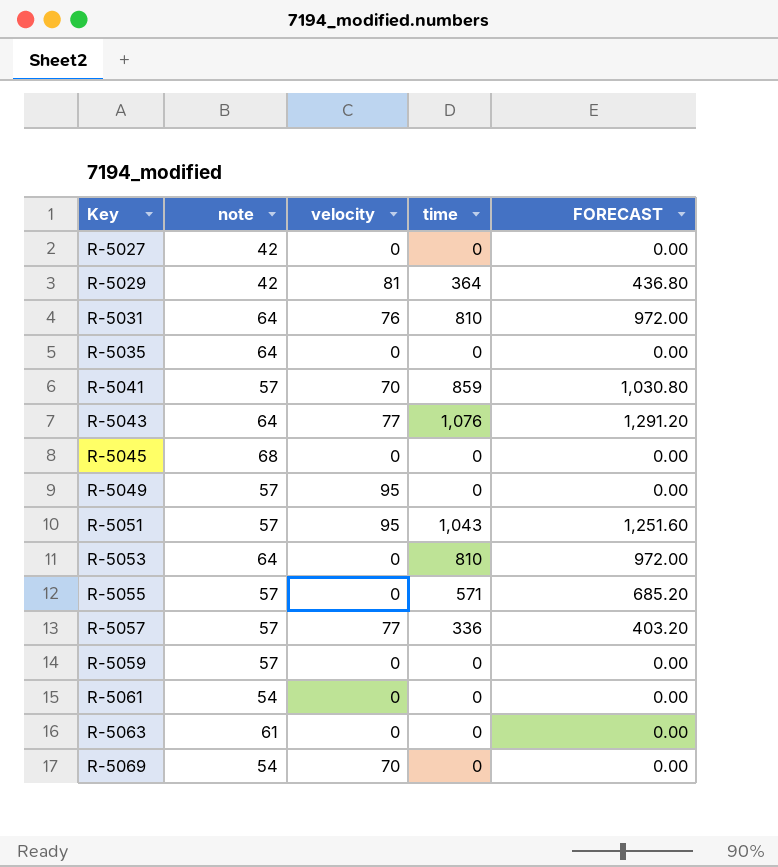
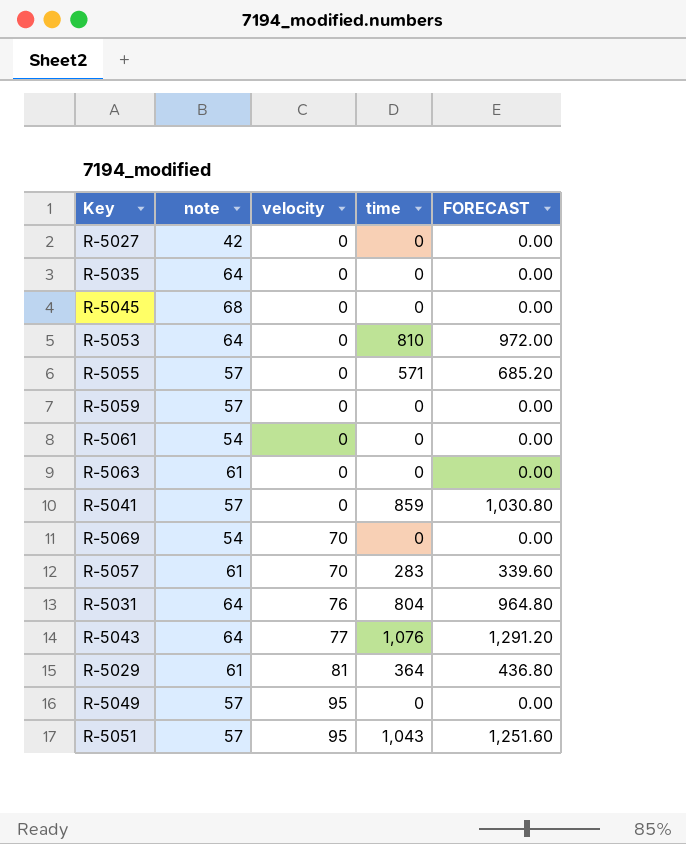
row order: Key ascending -> velocity ascending
R-5041 | velocity: 70 -> 0
R-5057 | note: 57 -> 61
R-5057 | velocity: 77 -> 70
R-5057 | time: 336 -> 283
R-5057 | FORECAST: 403.20 -> 339.60
R-5031 | time: 810 -> 804
R-5031 | FORECAST: 972.00 -> 964.80
R-5029 | note: 42 -> 61

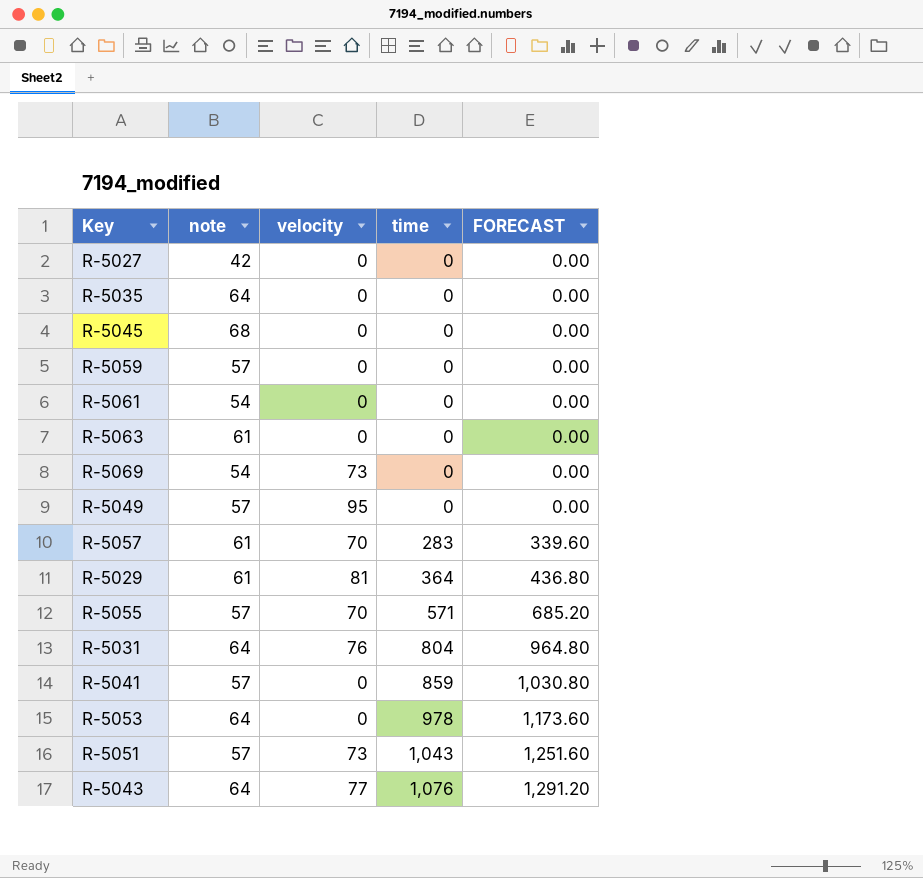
row order: velocity ascending -> time ascending
R-5069 | velocity: 70 -> 73
R-5055 | velocity: 0 -> 70
R-5053 | time: 810 -> 978
R-5053 | FORECAST: 972.00 -> 1,173.60
R-5051 | velocity: 95 -> 73

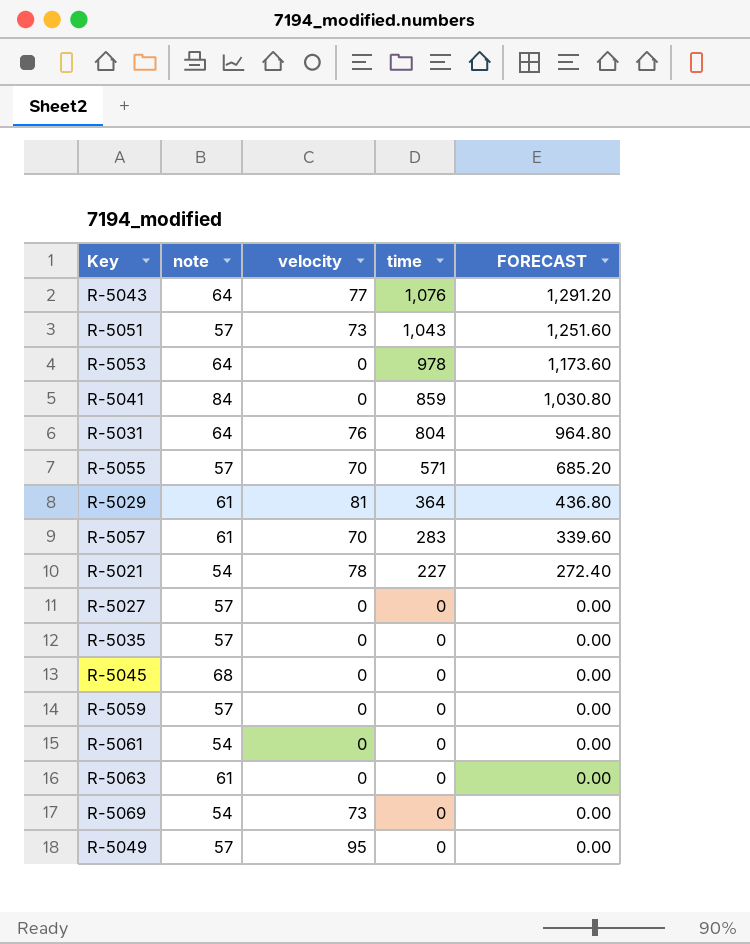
row order: time ascending -> time descending
R-5041 | note: 57 -> 84
row R-5021: none -> 54 | 78 | 227 | 272.40
R-5027 | note: 42 -> 57
R-5035 | note: 64 -> 57

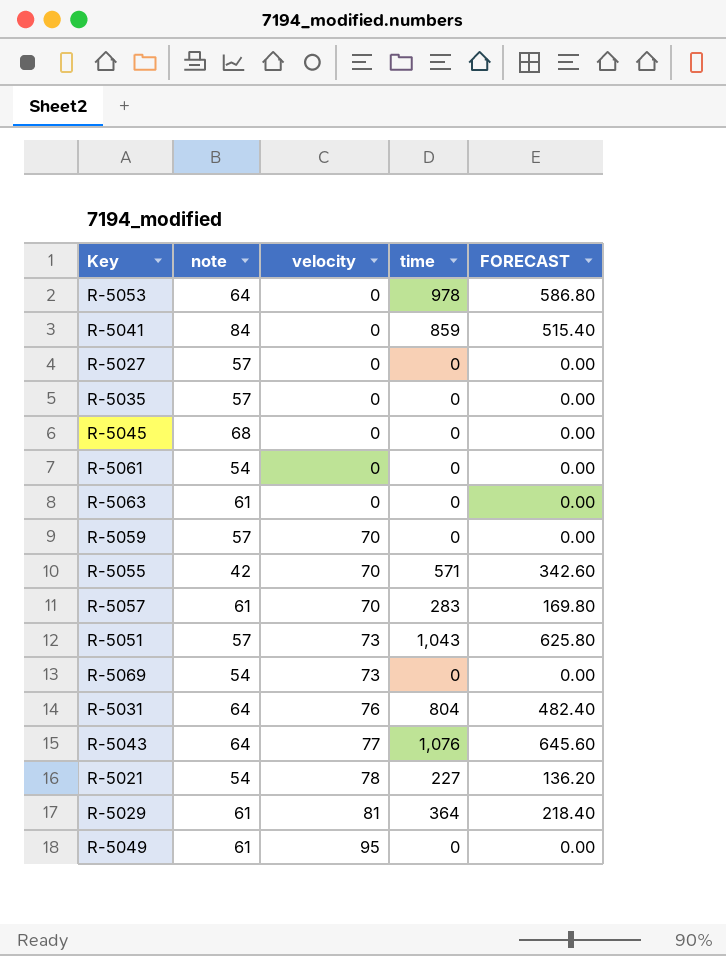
row order: time descending -> velocity ascending
column FORECAST | formula: [time] * 1.2 -> [time] * 0.6
R-5059 | velocity: 0 -> 70
R-5055 | note: 57 -> 42
R-5049 | note: 57 -> 61

